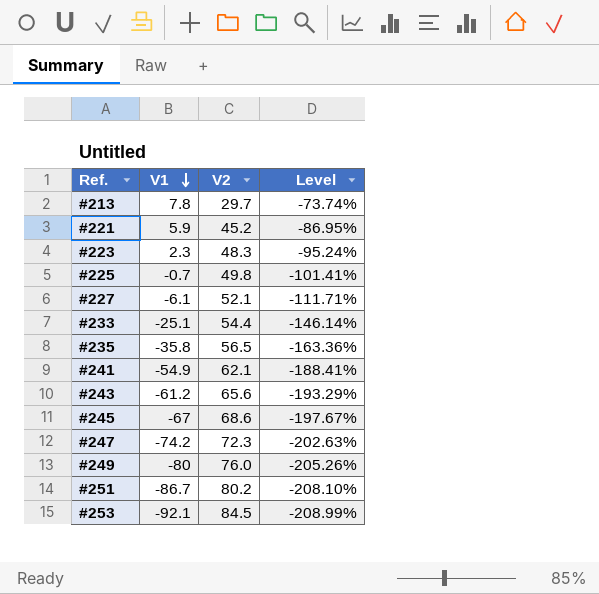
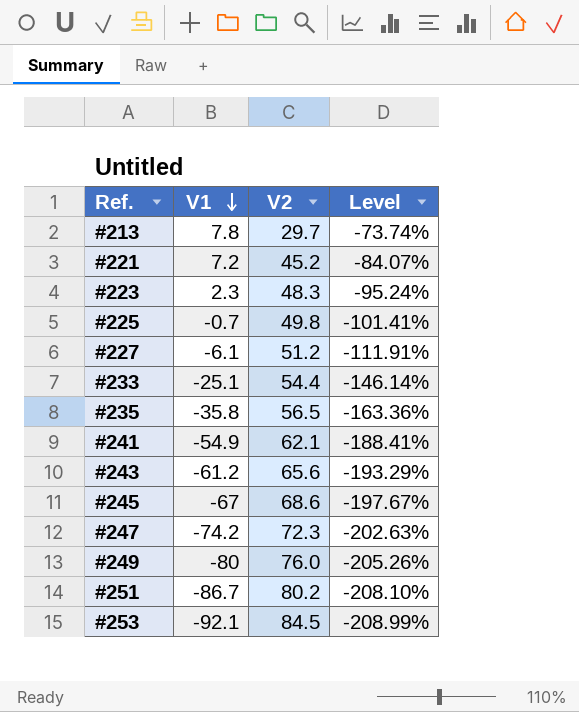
#221 | V1: 5.9 -> 7.2
#221 | Level: -86.95% -> -84.07%
#227 | V2: 52.1 -> 51.2
#227 | Level: -111.71% -> -111.91%

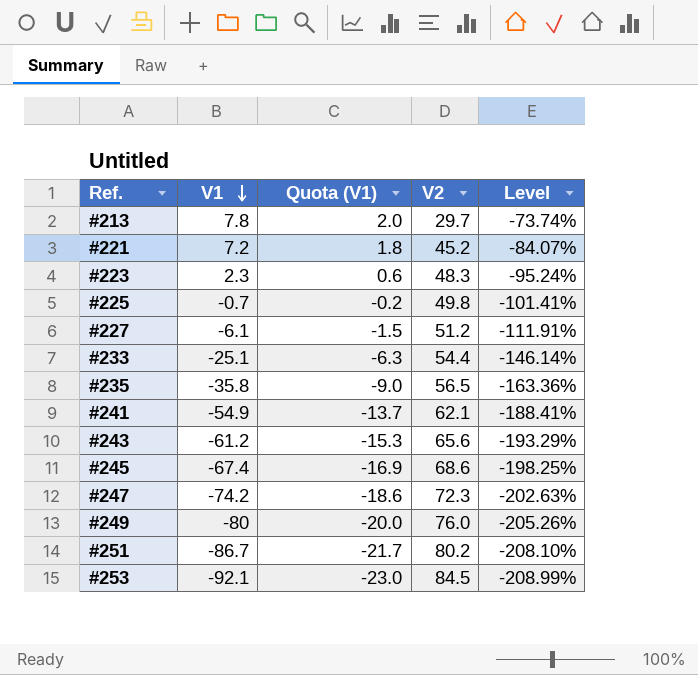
column Quota (V1) | formula: none -> [V1] * 0.25
#245 | V1: -67 -> -67.4
#245 | Level: -197.67% -> -198.25%

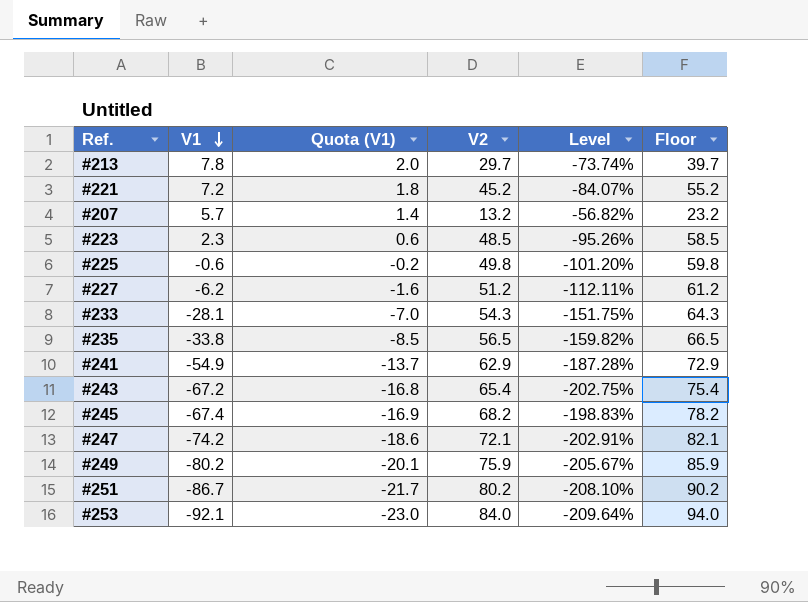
column Floor | formula: none -> [V2] + 10
row #207: none -> 5.7 | 1.4 | 13.2 | -56.82% | 23.2
#223 | V2: 48.3 -> 48.5
#223 | Level: -95.24% -> -95.26%
#225 | V1: -0.7 -> -0.6
#225 | Level: -101.41% -> -101.20%
#227 | V1: -6.1 -> -6.2
#227 | Quota (V1): -1.5 -> -1.6
#227 | Level: -111.91% -> -112.11%
#233 | V1: -25.1 -> -28.1
#233 | Quota (V1): -6.3 -> -7.0
#233 | V2: 54.4 -> 54.3
#233 | Level: -146.14% -> -151.75%
#235 | V1: -35.8 -> -33.8
#235 | Quota (V1): -9.0 -> -8.5
#235 | Level: -163.36% -> -159.82%
#241 | V2: 62.1 -> 62.9
#241 | Level: -188.41% -> -187.28%
#243 | V1: -61.2 -> -67.2
#243 | Quota (V1): -15.3 -> -16.8
#243 | V2: 65.6 -> 65.4
#243 | Level: -193.29% -> -202.75%
#245 | V2: 68.6 -> 68.2
#245 | Level: -198.25% -> -198.83%
#247 | V2: 72.3 -> 72.1
#247 | Level: -202.63% -> -202.91%
#249 | V1: -80 -> -80.2
#249 | Quota (V1): -20.0 -> -20.1
#249 | V2: 76.0 -> 75.9
#249 | Level: -205.26% -> -205.67%
#253 | V2: 84.5 -> 84.0
#253 | Level: -208.99% -> -209.64%

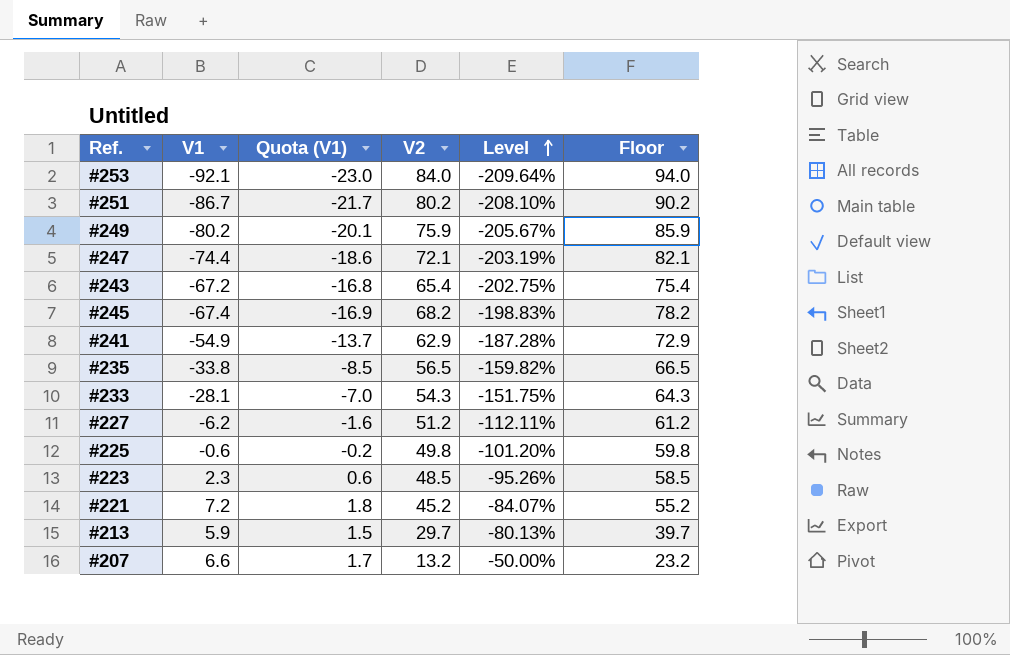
row order: V1 descending -> Level ascending
#247 | V1: -74.2 -> -74.4
#247 | Level: -202.91% -> -203.19%
#213 | V1: 7.8 -> 5.9
#213 | Quota (V1): 2.0 -> 1.5
#213 | Level: -73.74% -> -80.13%
#207 | V1: 5.7 -> 6.6
#207 | Quota (V1): 1.4 -> 1.7
#207 | Level: -56.82% -> -50.00%

